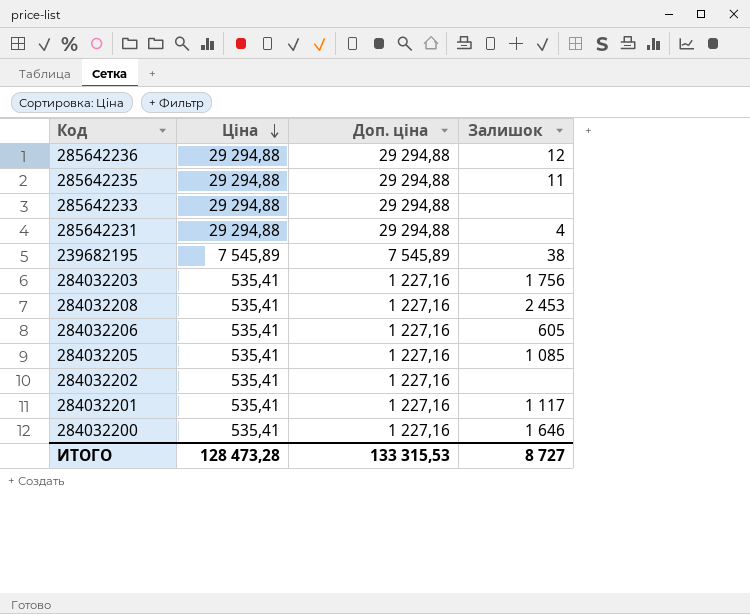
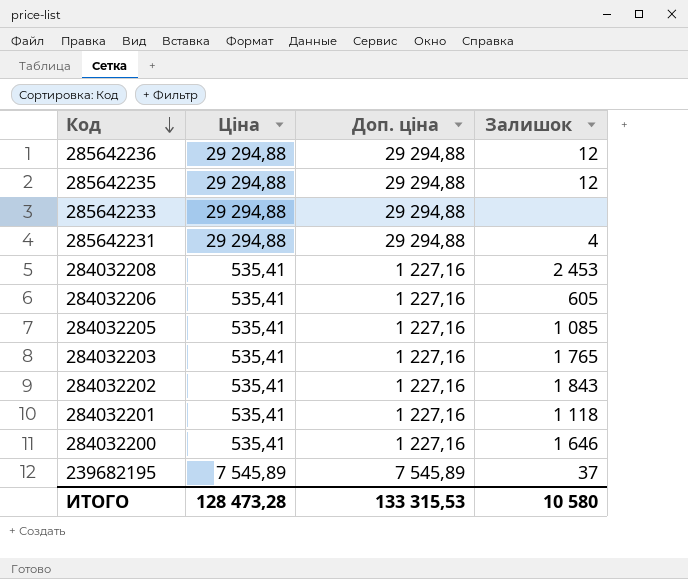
row order: Ціна descending -> Код descending
285642235 | Залишок: 11 -> 12
284032203 | Залишок: 1 756 -> 1 765
284032202 | Залишок: none -> 1 843
284032201 | Залишок: 1 117 -> 1 118
239682195 | Залишок: 38 -> 37
ИТОГО | Залишок: 8 727 -> 10 580

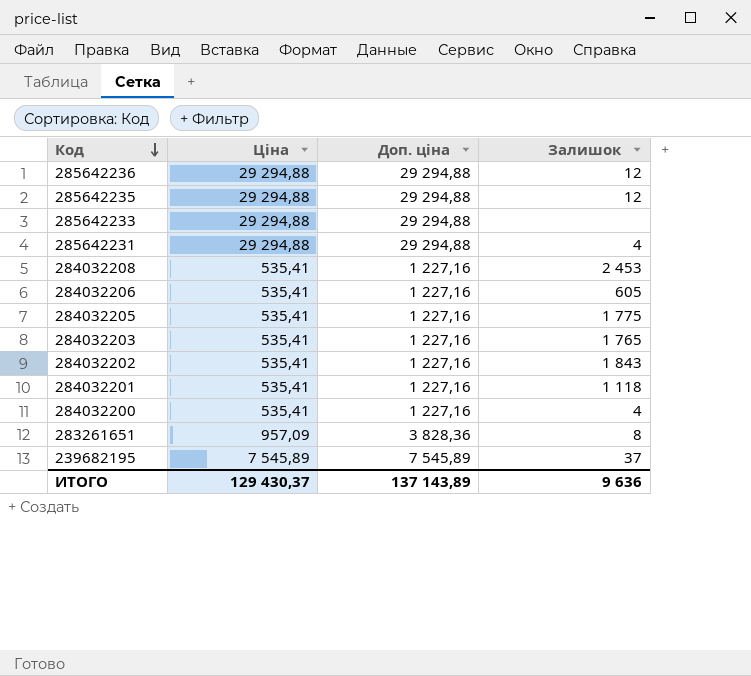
284032205 | Залишок: 1 085 -> 1 775
284032200 | Залишок: 1 646 -> 4
row 283261651: none -> 957,09 | 3 828,36 | 8
ИТОГО | Ціна: 128 473,28 -> 129 430,37
ИТОГО | Доп. ціна: 133 315,53 -> 137 143,89
ИТОГО | Залишок: 10 580 -> 9 636

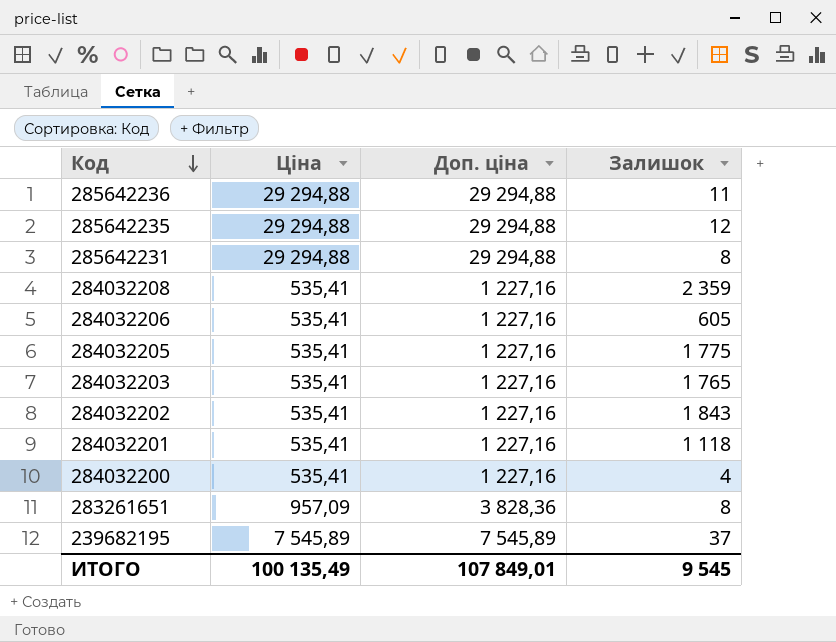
row 285642233: 29 294,88 | 29 294,88 | none -> none
285642236 | Залишок: 12 -> 11
285642231 | Залишок: 4 -> 8
284032208 | Залишок: 2 453 -> 2 359
ИТОГО | Ціна: 129 430,37 -> 100 135,49
ИТОГО | Доп. ціна: 137 143,89 -> 107 849,01
ИТОГО | Залишок: 9 636 -> 9 545

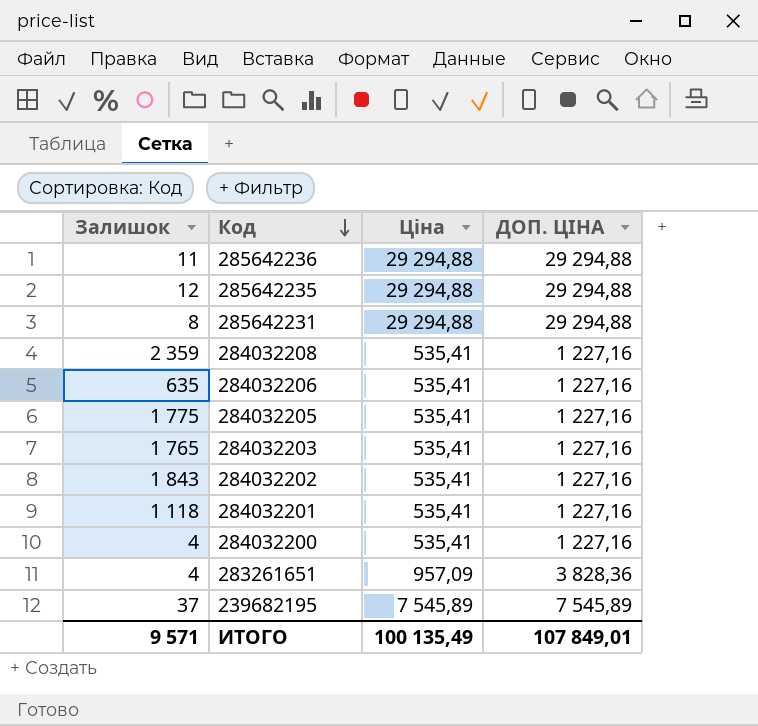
column Залишок | position: 4 -> 1
column name: Доп. ціна -> ДОП. ЦІНА
284032206 | Залишок: 605 -> 635
283261651 | Залишок: 8 -> 4
ИТОГО | Залишок: 9 545 -> 9 571

